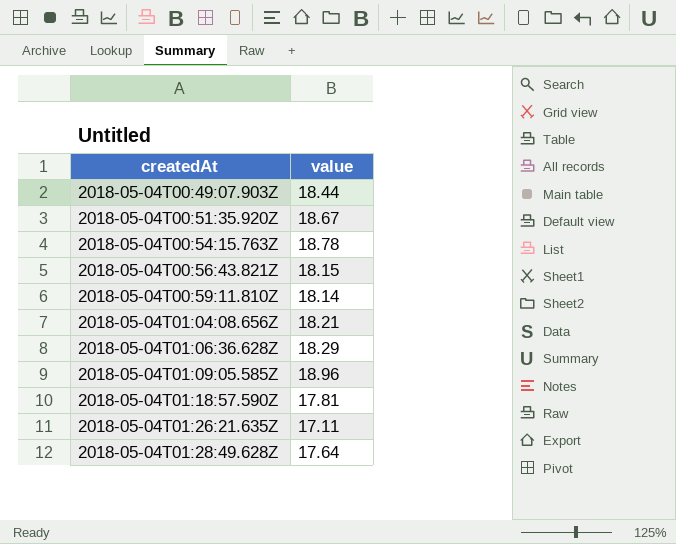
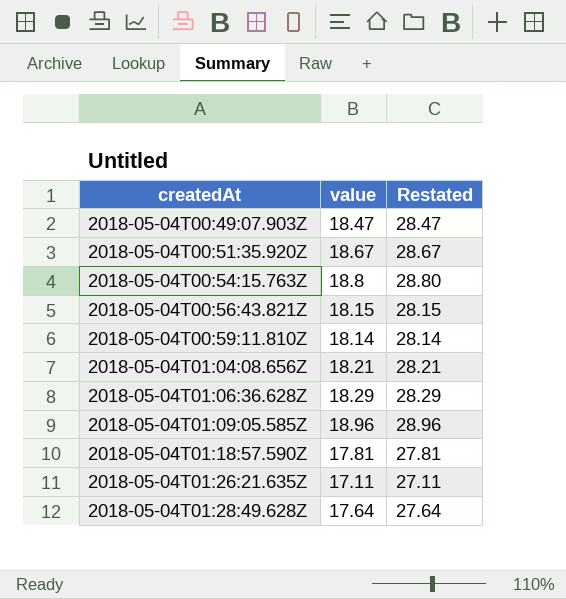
column Restated | formula: none -> [value] + 10
2018-05-04T00:49:07.903Z | value: 18.44 -> 18.47
2018-05-04T00:54:15.763Z | value: 18.78 -> 18.8

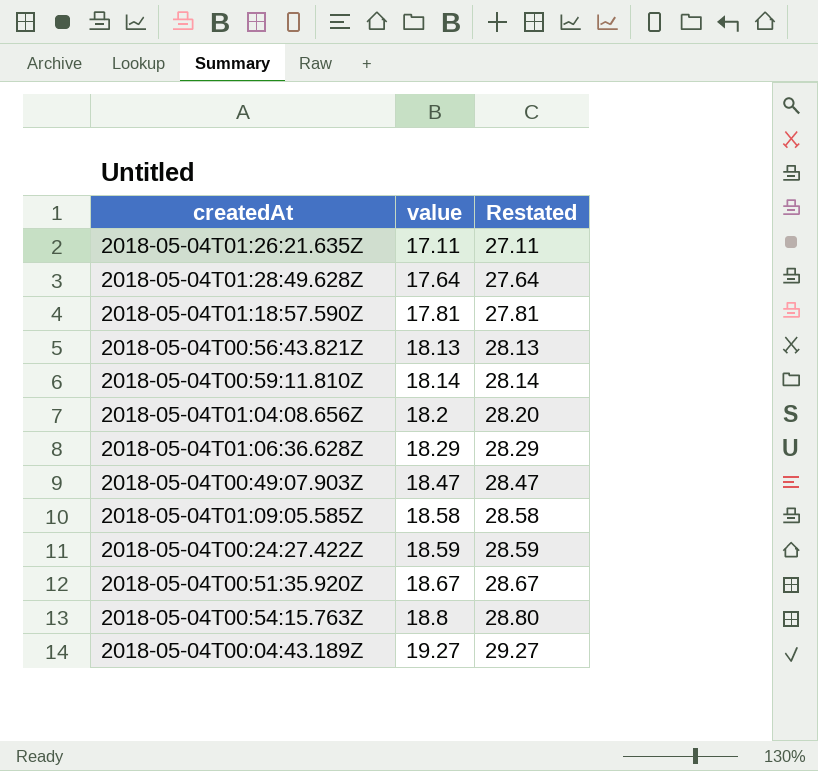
row order: createdAt ascending -> value ascending
2018-05-04T00:56:43.821Z | value: 18.15 -> 18.13
2018-05-04T00:56:43.821Z | Restated: 28.15 -> 28.13
2018-05-04T01:04:08.656Z | value: 18.21 -> 18.2
2018-05-04T01:04:08.656Z | Restated: 28.21 -> 28.20
2018-05-04T01:09:05.585Z | value: 18.96 -> 18.58
2018-05-04T01:09:05.585Z | Restated: 28.96 -> 28.58
row 2018-05-04T00:24:27.422Z: none -> 18.59 | 28.59
row 2018-05-04T00:04:43.189Z: none -> 19.27 | 29.27

